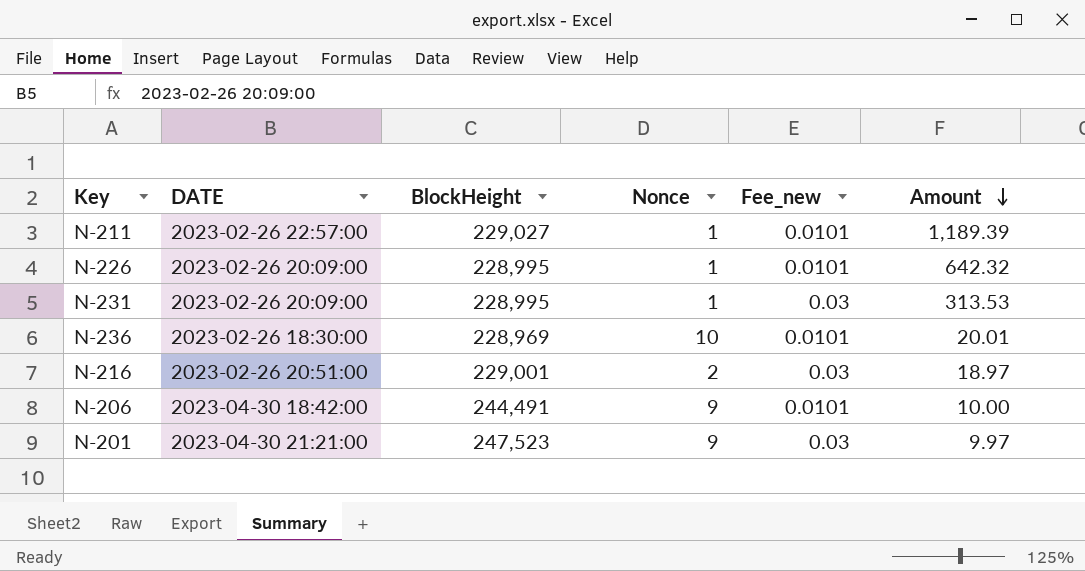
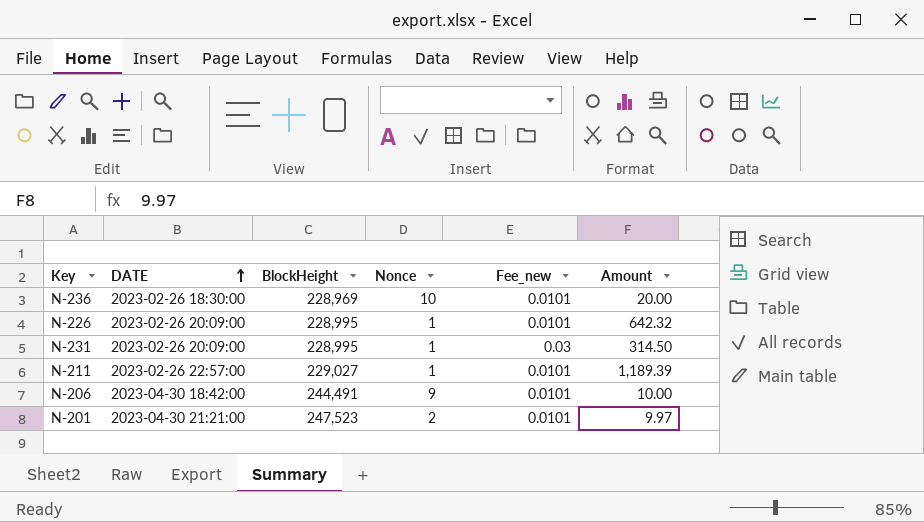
row order: Amount descending -> DATE ascending
row N-216: 2023-02-26 20:51:00 | 229,001 | 2 | 0.03 | 18.97 -> none
N-236 | Amount: 20.01 -> 20.00
N-231 | Amount: 313.53 -> 314.50
N-201 | Nonce: 9 -> 2
N-201 | Fee_new: 0.03 -> 0.0101

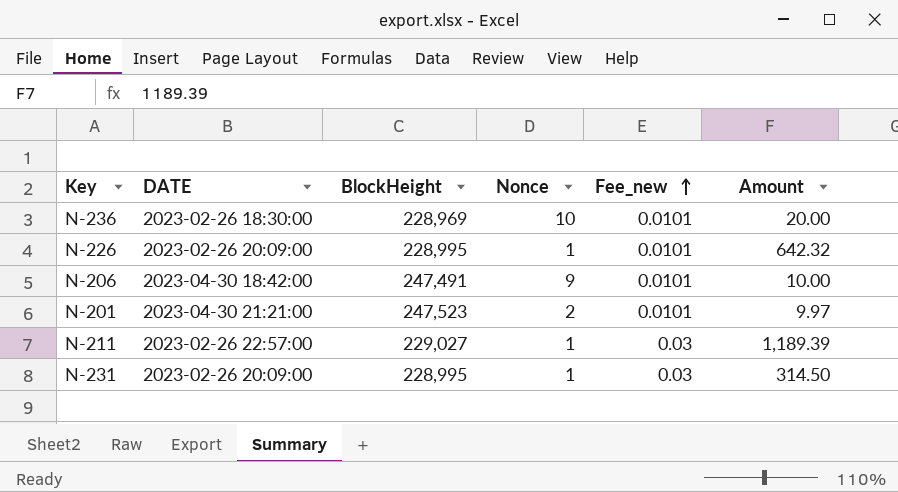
row order: DATE ascending -> Fee_new ascending
N-206 | BlockHeight: 244,491 -> 247,491
N-211 | Fee_new: 0.0101 -> 0.03

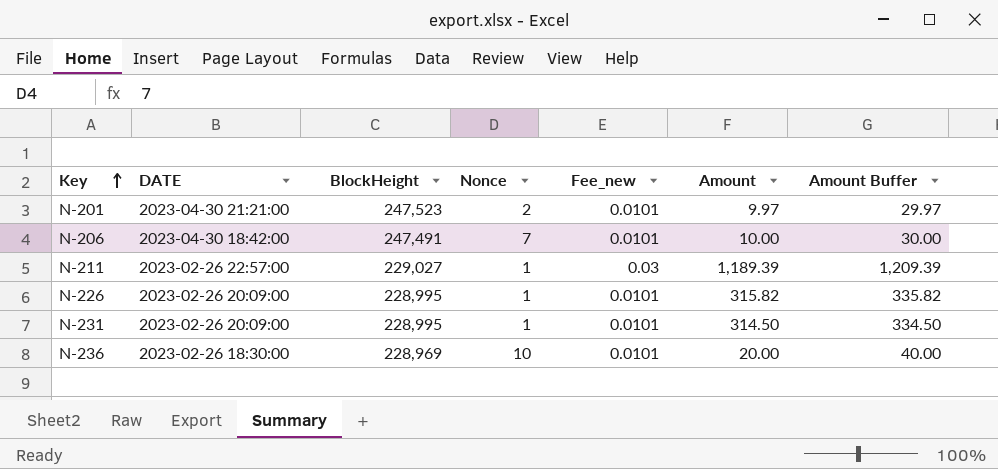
row order: Fee_new ascending -> Key ascending
column Amount Buffer | formula: none -> [Amount] + 20
N-206 | Nonce: 9 -> 7
N-226 | Amount: 642.32 -> 315.82
N-231 | Fee_new: 0.03 -> 0.0101

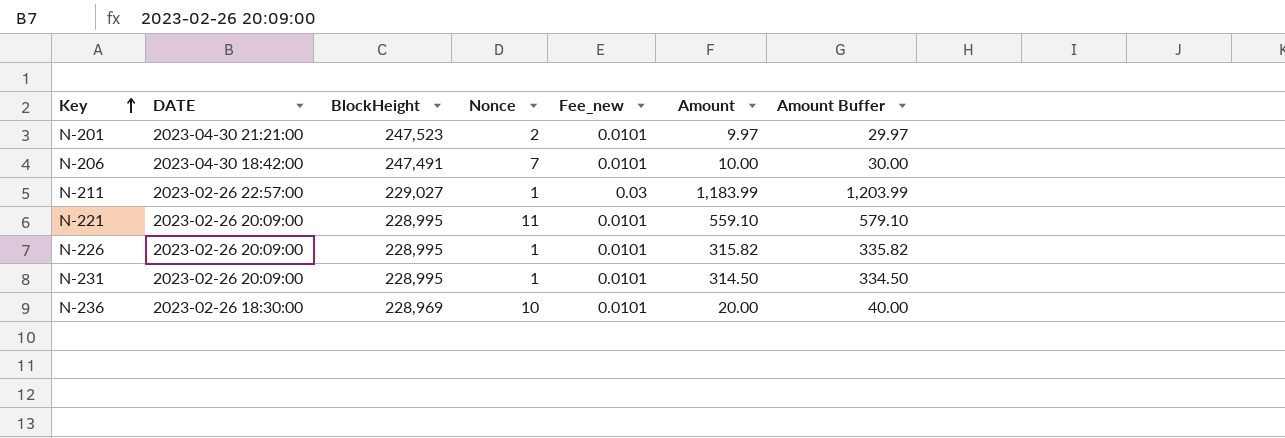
N-211 | Amount: 1,189.39 -> 1,183.99
N-211 | Amount Buffer: 1,209.39 -> 1,203.99
row N-221: none -> 2023-02-26 20:09:00 | 228,995 | 11 | 0.0101 | 559.10 | 579.10

